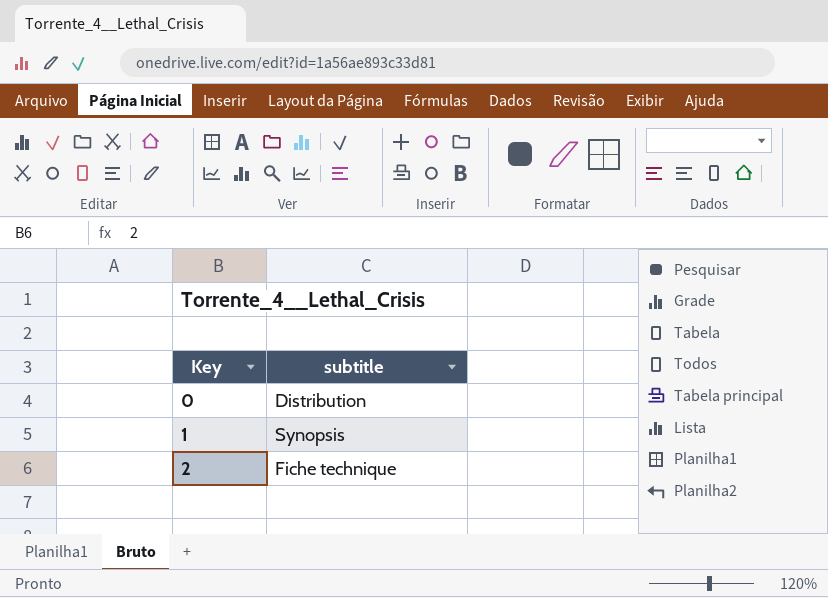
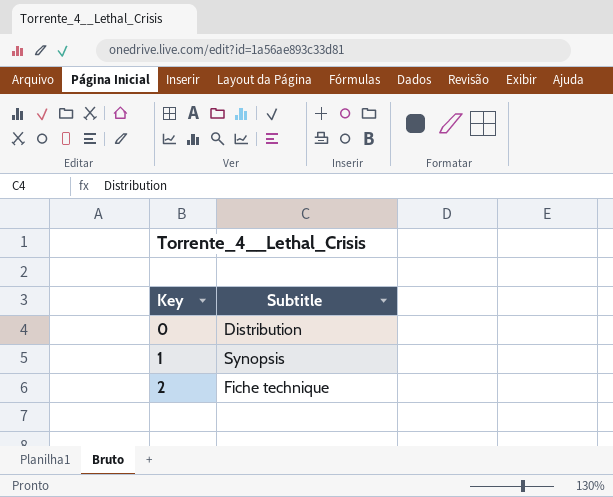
column name: subtitle -> Subtitle

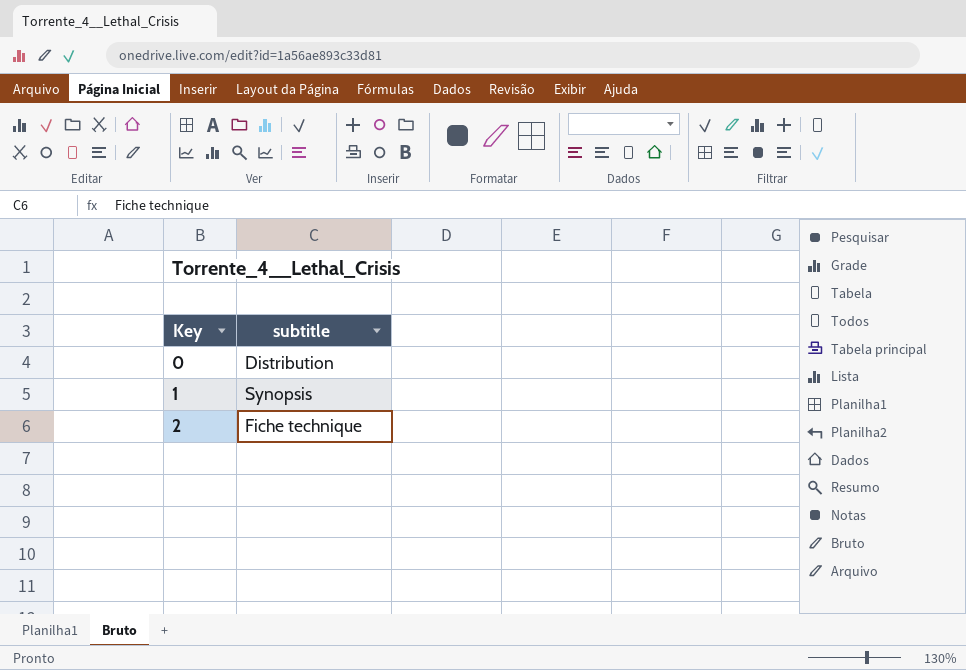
column name: Subtitle -> subtitle

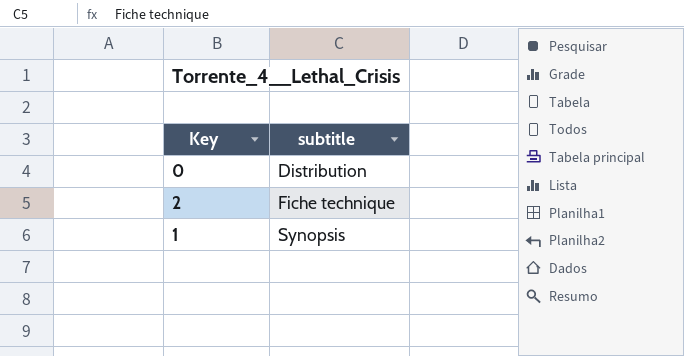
row order: Key ascending -> subtitle ascending

